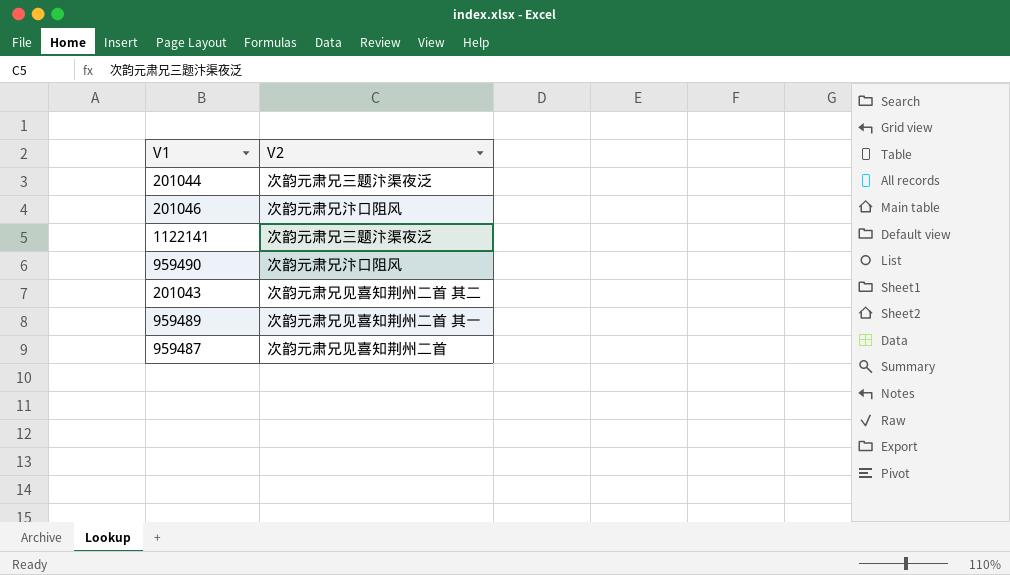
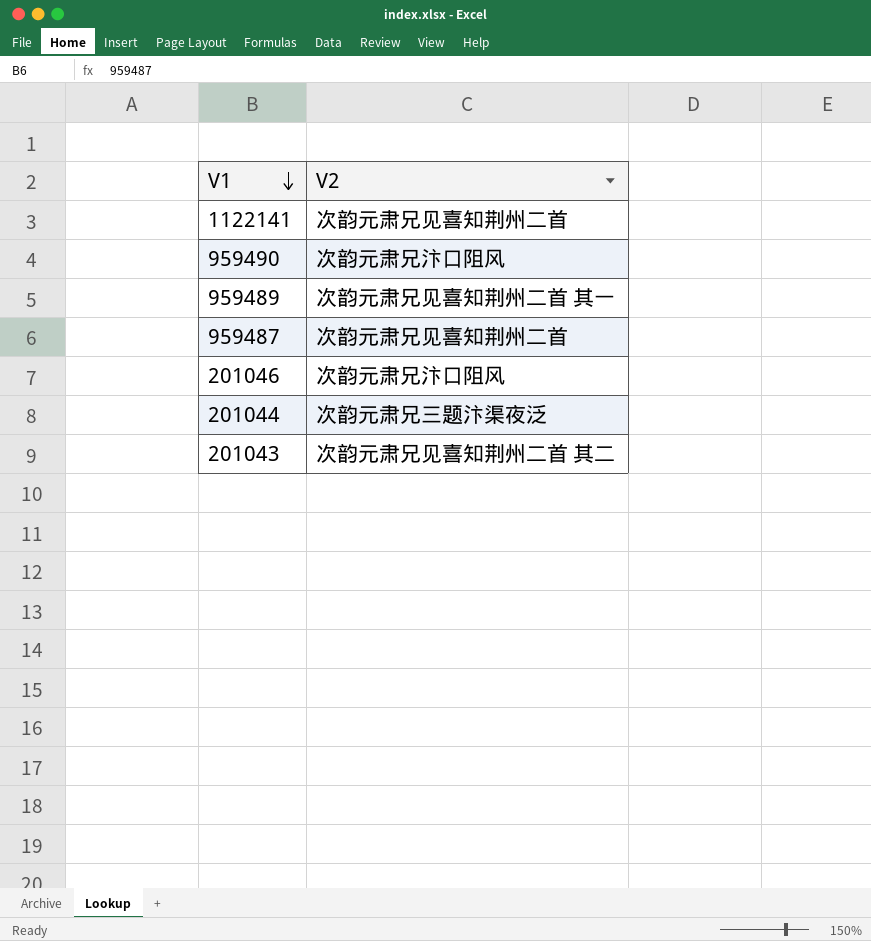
row order: none -> V1 descending
1122141 | V2: 次韵元肃兄三题汴渠夜泛 -> 次韵元肃兄见喜知荆州二首

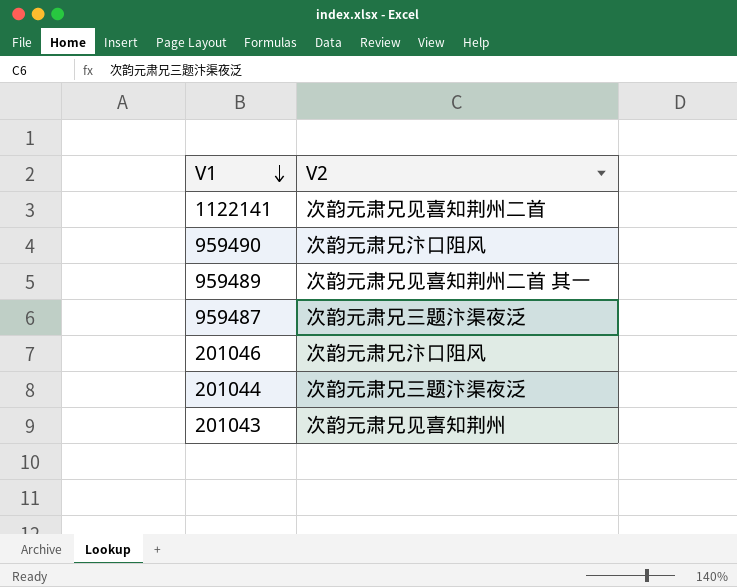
959487 | V2: 次韵元肃兄见喜知荆州二首 -> 次韵元肃兄三题汴渠夜泛
201043 | V2: 次韵元肃兄见喜知荆州二首 其二 -> 次韵元肃兄见喜知荆州

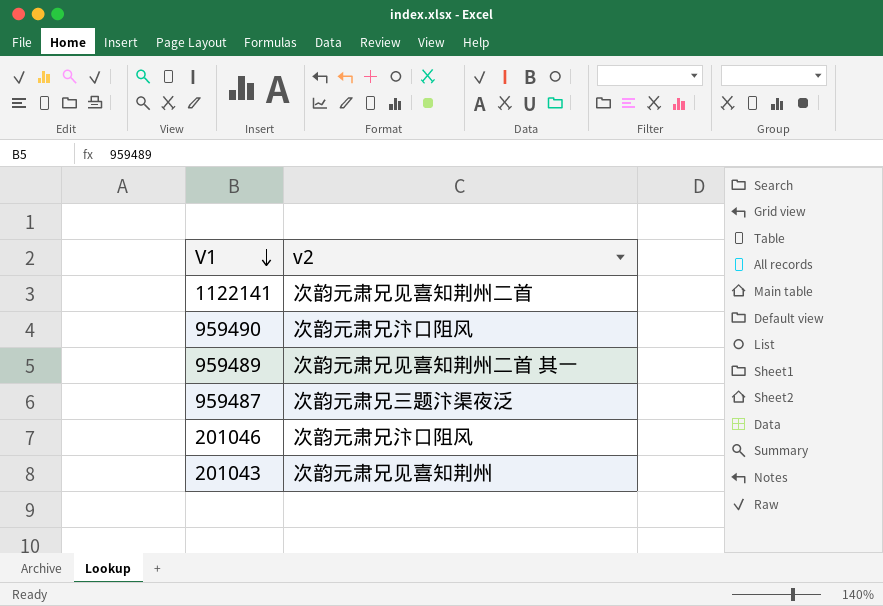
column name: V2 -> v2
row 201044: 次韵元肃兄三题汴渠夜泛 -> none

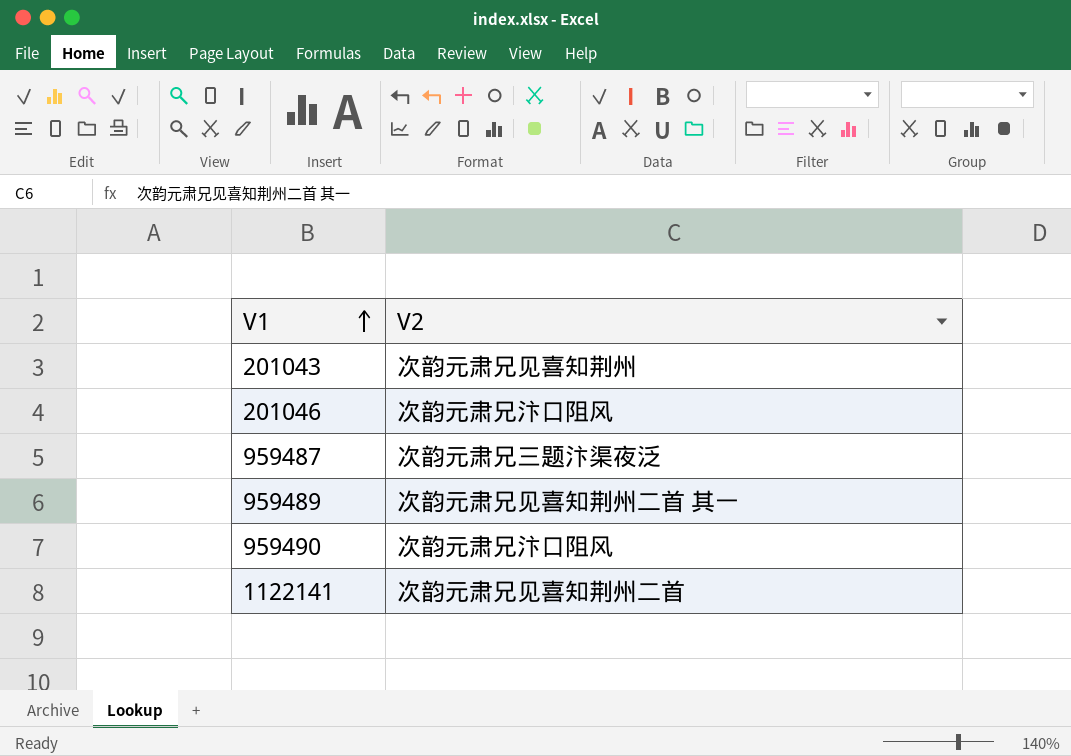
row order: V1 descending -> V1 ascending
column name: v2 -> V2

